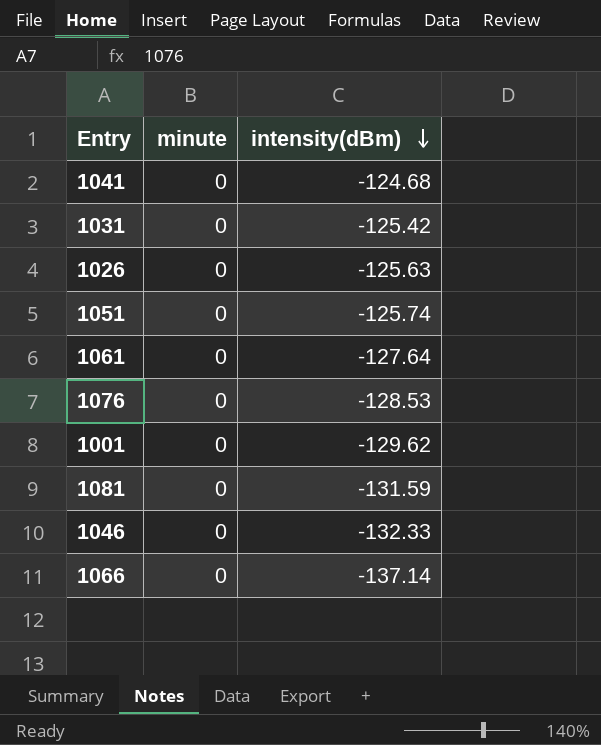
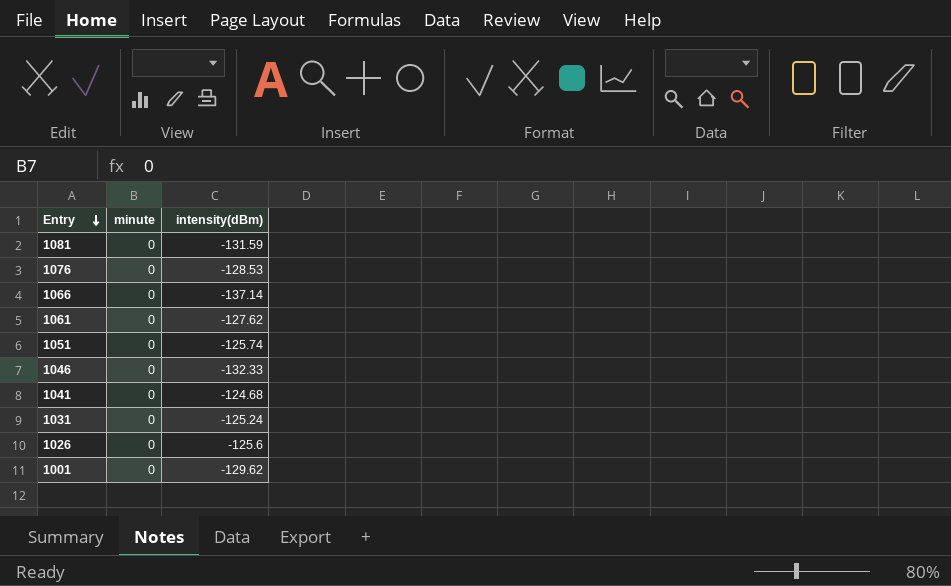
row order: intensity(dBm) descending -> Entry descending
1061 | intensity(dBm): -127.64 -> -127.62
1031 | intensity(dBm): -125.42 -> -125.24
1026 | intensity(dBm): -125.63 -> -125.6

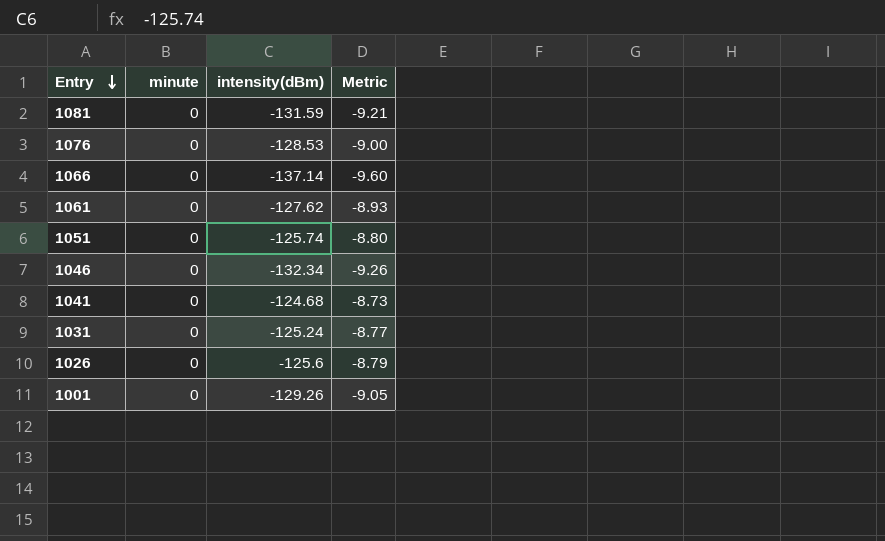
column Metric | formula: none -> [intensity(dBm)] * 0.07
1046 | intensity(dBm): -132.33 -> -132.34
1001 | intensity(dBm): -129.62 -> -129.26

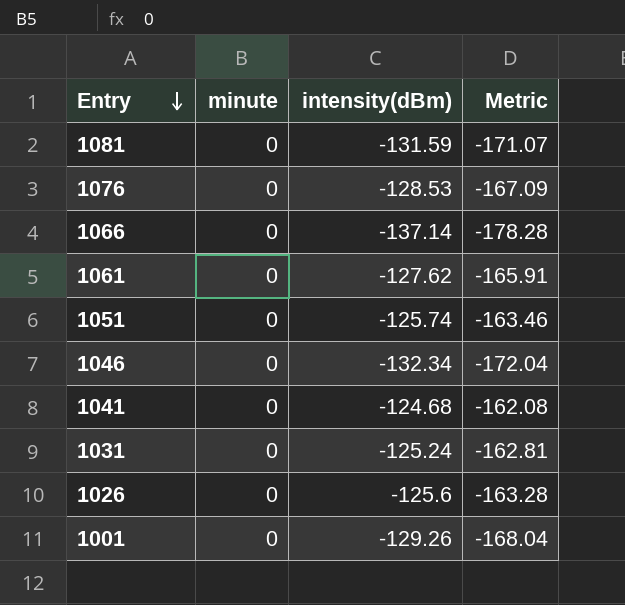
column Metric | formula: [intensity(dBm)] * 0.07 -> [intensity(dBm)] * 1.3

